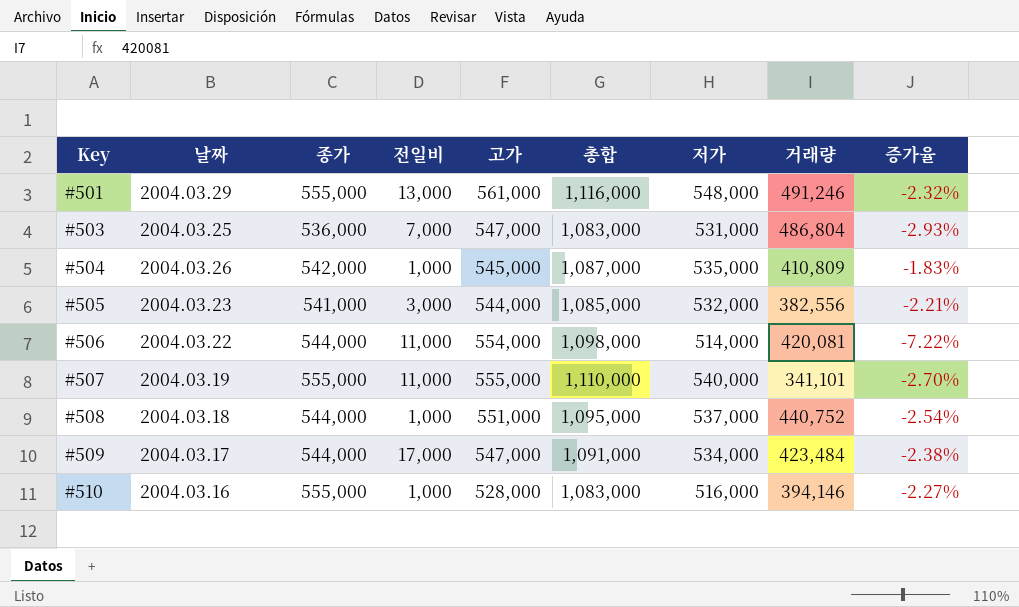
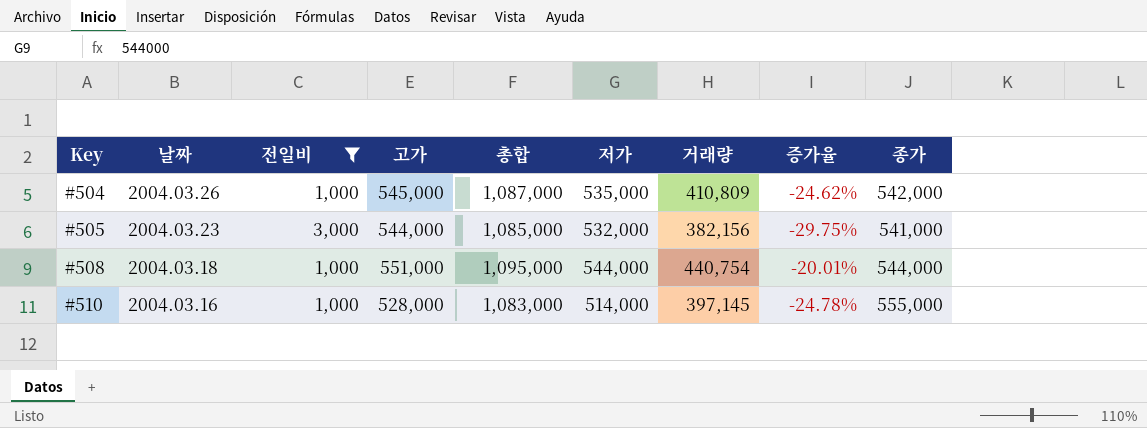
filter: none -> 전일비 <= 3,000
column 증가율 | formula: ([저가] - [고가]) / [고가] -> ([거래량] - [고가]) / [고가]
column 종가 | position: 3 -> 9
#505 | 거래량: 382,556 -> 382,156
#508 | 저가: 537,000 -> 544,000
#508 | 거래량: 440,752 -> 440,754
#510 | 저가: 516,000 -> 514,000
#510 | 거래량: 394,146 -> 397,145

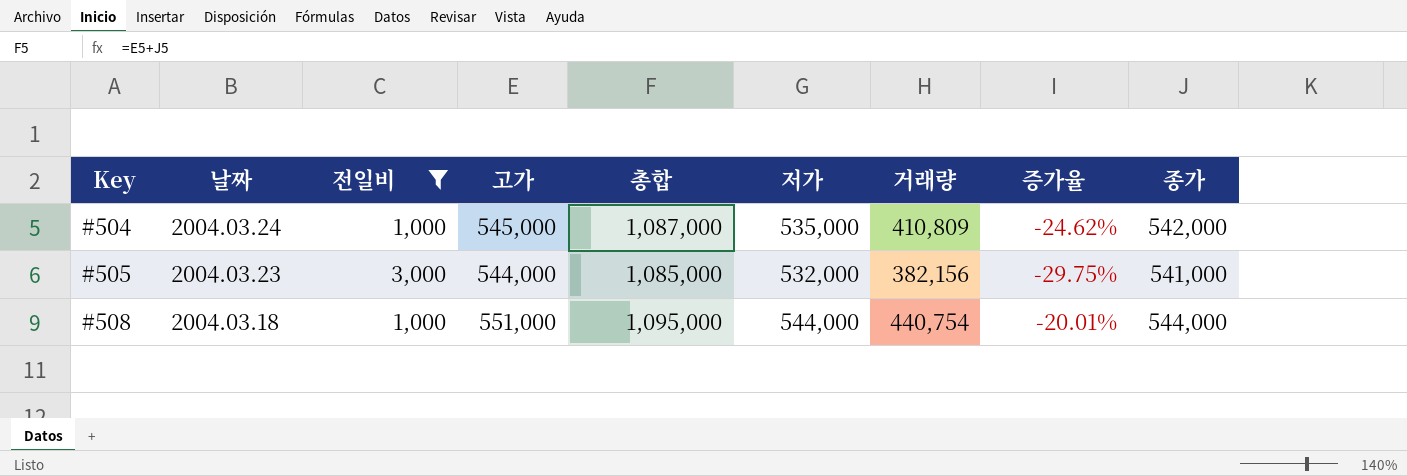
row #510: 2004.03.16 | 1,000 | 528,000 | 1,083,000 | 514,000 | 397,145 | -24.78% | 555,000 -> none
#504 | 날짜: 2004.03.26 -> 2004.03.24

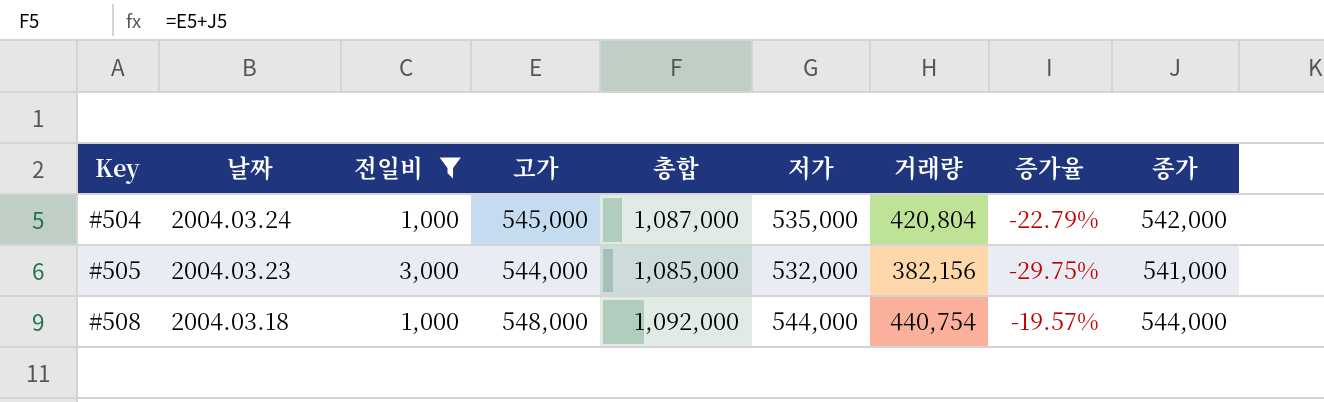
#504 | 거래량: 410,809 -> 420,804
#504 | 증가율: -24.62% -> -22.79%
#508 | 고가: 551,000 -> 548,000
#508 | 총합: 1,095,000 -> 1,092,000
#508 | 증가율: -20.01% -> -19.57%

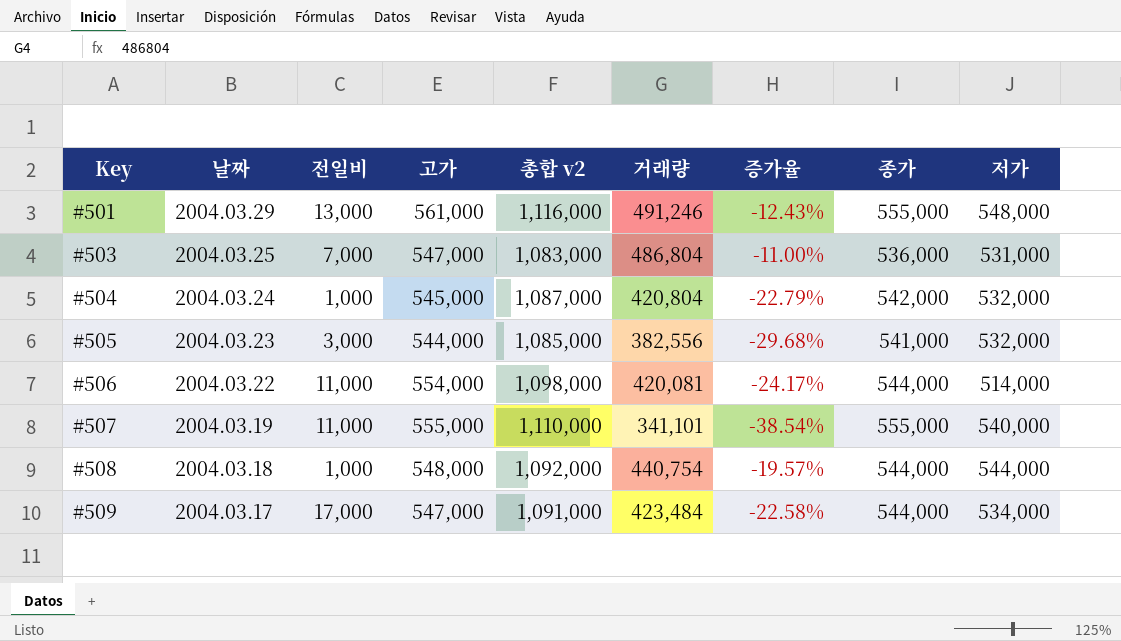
filter: 전일비 <= 3,000 -> none
column name: 총합 -> 총합 v2
column 저가 | position: 6 -> 9
#504 | 저가: 535,000 -> 532,000
#505 | 거래량: 382,156 -> 382,556
#505 | 증가율: -29.75% -> -29.68%

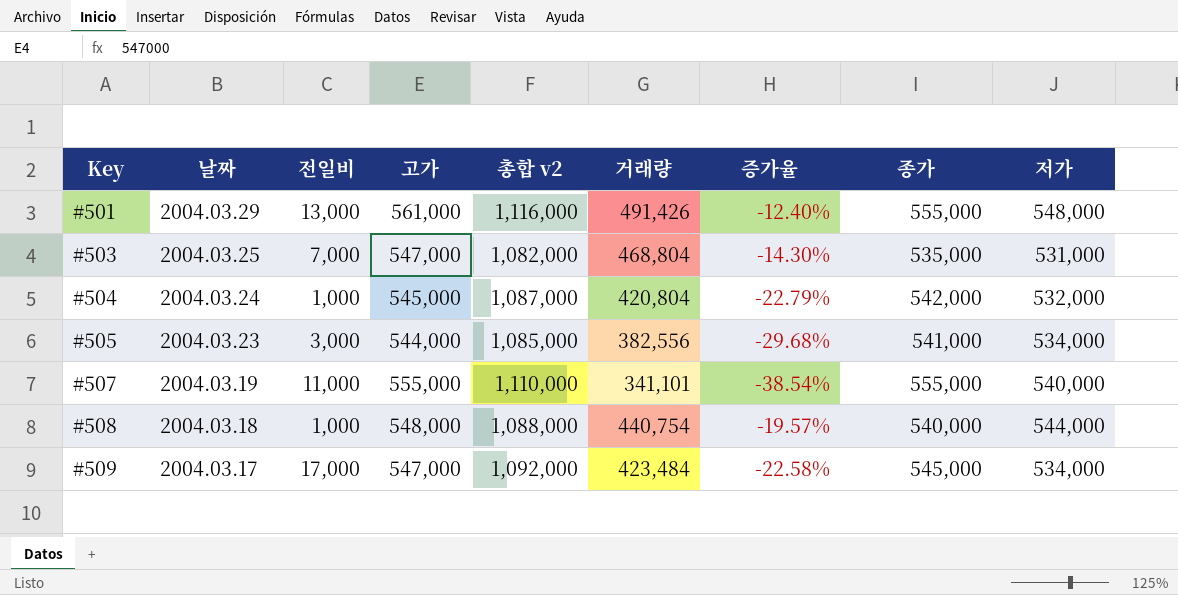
row #506: 2004.03.22 | 11,000 | 554,000 | 1,098,000 | 420,081 | -24.17% | 544,000 | 514,000 -> none
#501 | 거래량: 491,246 -> 491,426
#501 | 증가율: -12.43% -> -12.40%
#503 | 총합 v2: 1,083,000 -> 1,082,000
#503 | 거래량: 486,804 -> 468,804
#503 | 증가율: -11.00% -> -14.30%
#503 | 종가: 536,000 -> 535,000
#505 | 저가: 532,000 -> 534,000
#508 | 총합 v2: 1,092,000 -> 1,088,000
#508 | 종가: 544,000 -> 540,000
#509 | 총합 v2: 1,091,000 -> 1,092,000
#509 | 종가: 544,000 -> 545,000

